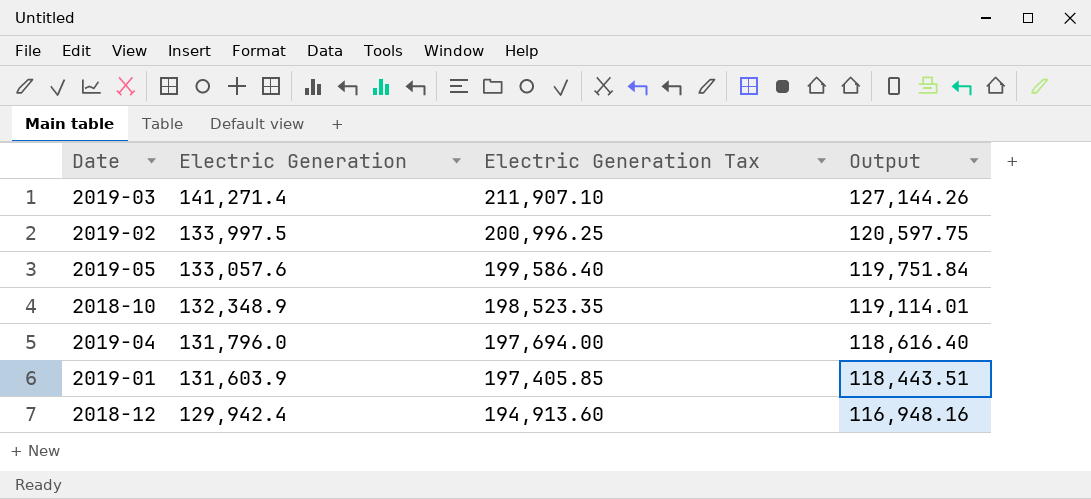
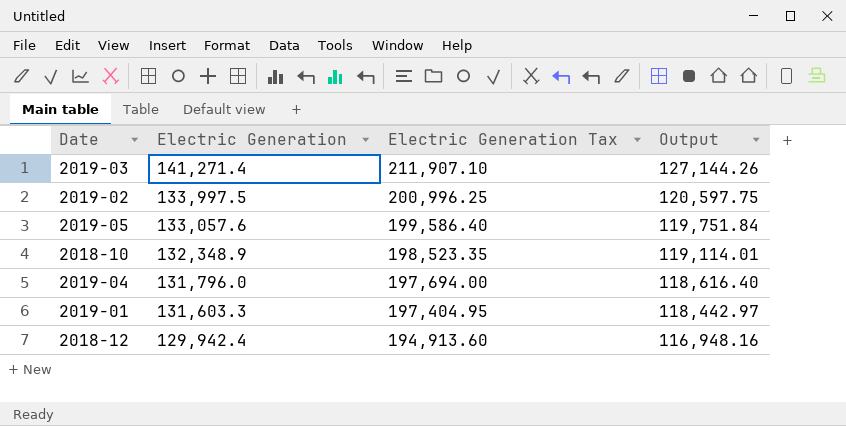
2019-01 | Electric Generation: 131,603.9 -> 131,603.3
2019-01 | Electric Generation Tax: 197,405.85 -> 197,404.95
2019-01 | Output: 118,443.51 -> 118,442.97

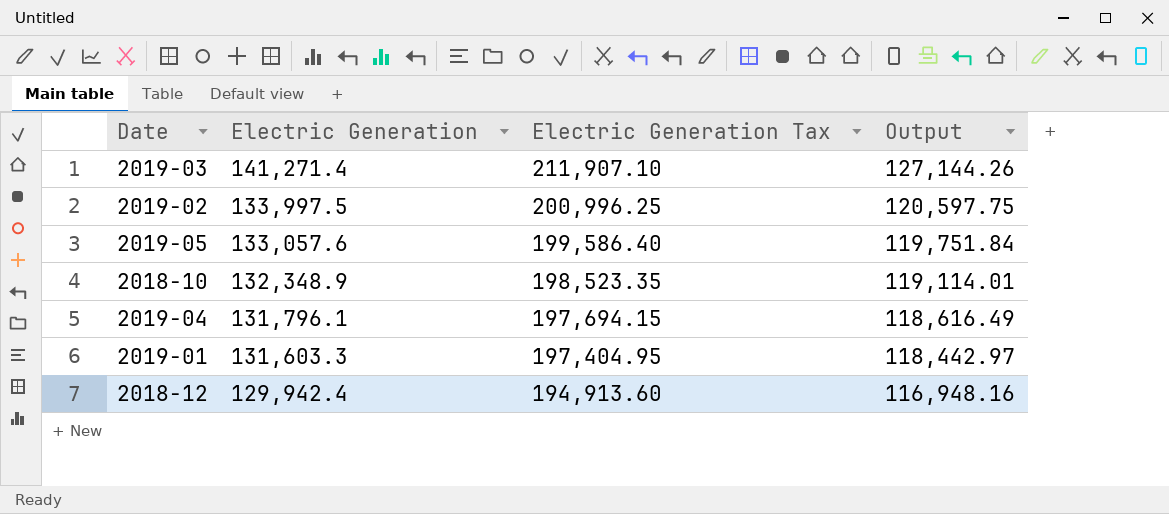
2019-04 | Electric Generation: 131,796.0 -> 131,796.1
2019-04 | Electric Generation Tax: 197,694.00 -> 197,694.15
2019-04 | Output: 118,616.40 -> 118,616.49

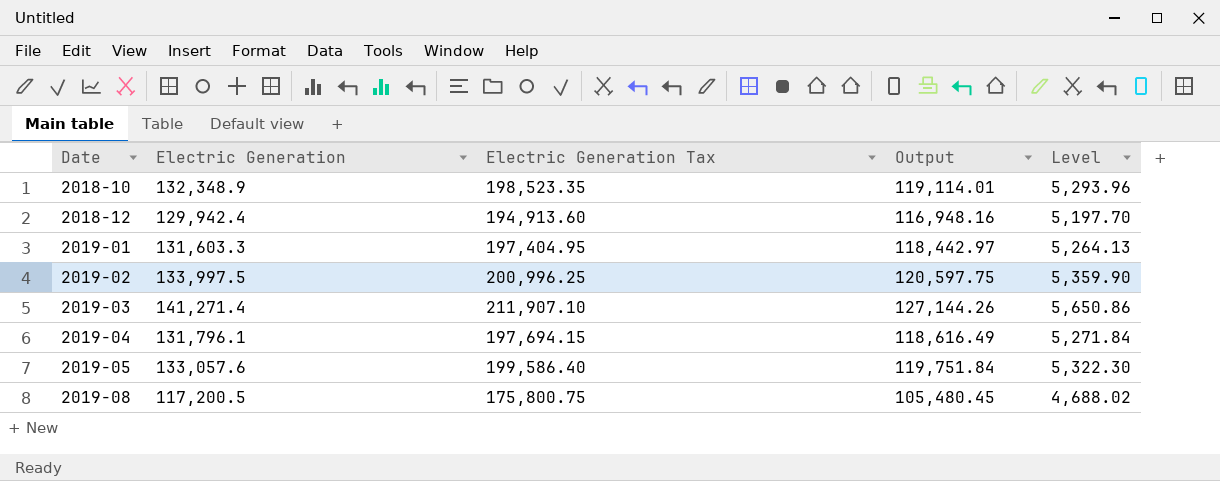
row order: Electric Generation descending -> Date ascending
column Level | formula: none -> [Electric Generation] * 0.04
row 2019-08: none -> 117,200.5 | 175,800.75 | 105,480.45 | 4,688.02

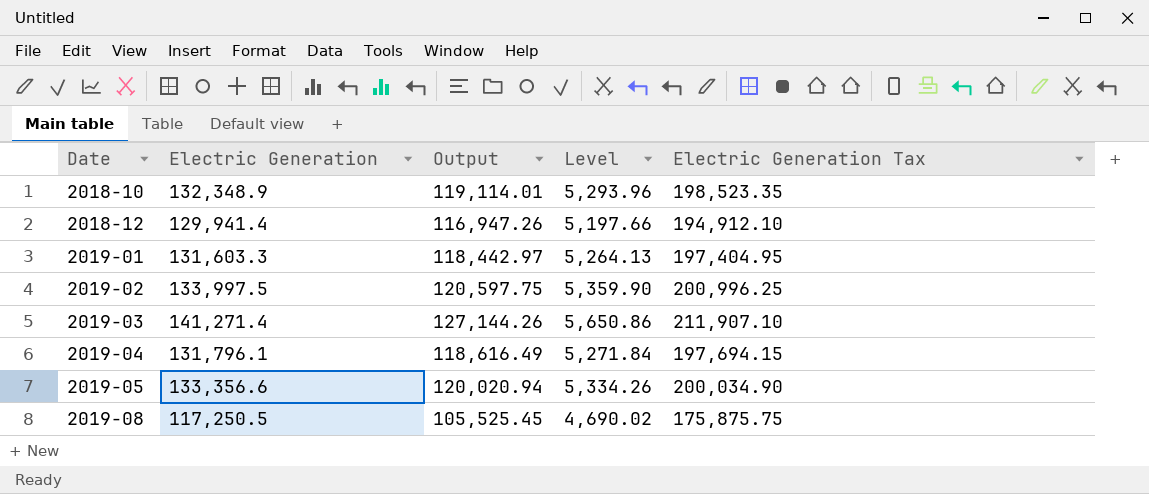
column Electric Generation Tax | position: 3 -> 5
2018-12 | Electric Generation: 129,942.4 -> 129,941.4
2018-12 | Output: 116,948.16 -> 116,947.26
2018-12 | Level: 5,197.70 -> 5,197.66
2018-12 | Electric Generation Tax: 194,913.60 -> 194,912.10
2019-05 | Electric Generation: 133,057.6 -> 133,356.6
2019-05 | Output: 119,751.84 -> 120,020.94
2019-05 | Level: 5,322.30 -> 5,334.26
2019-05 | Electric Generation Tax: 199,586.40 -> 200,034.90
2019-08 | Electric Generation: 117,200.5 -> 117,250.5
2019-08 | Output: 105,480.45 -> 105,525.45
2019-08 | Level: 4,688.02 -> 4,690.02
2019-08 | Electric Generation Tax: 175,800.75 -> 175,875.75

